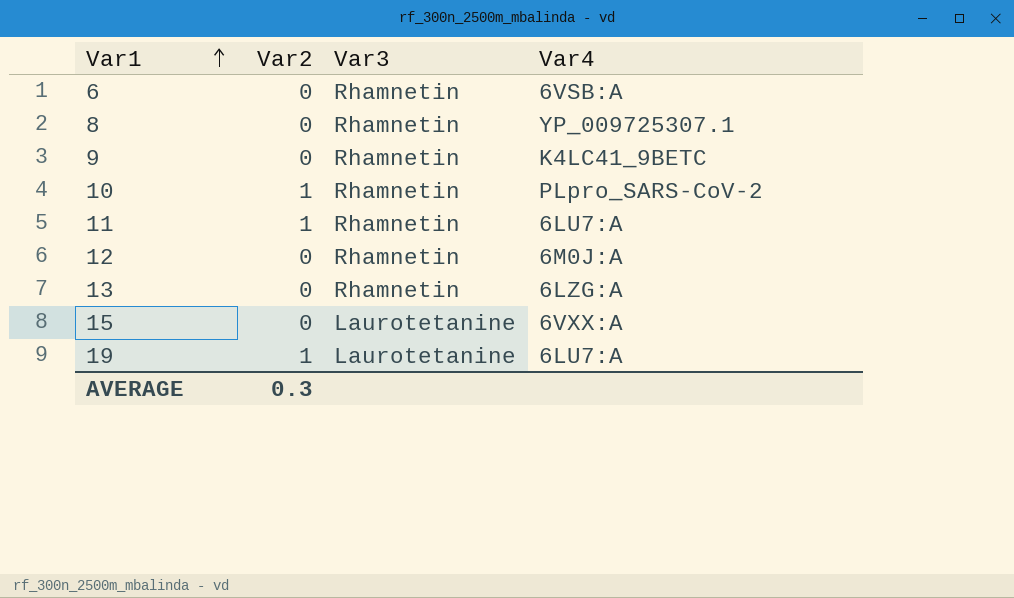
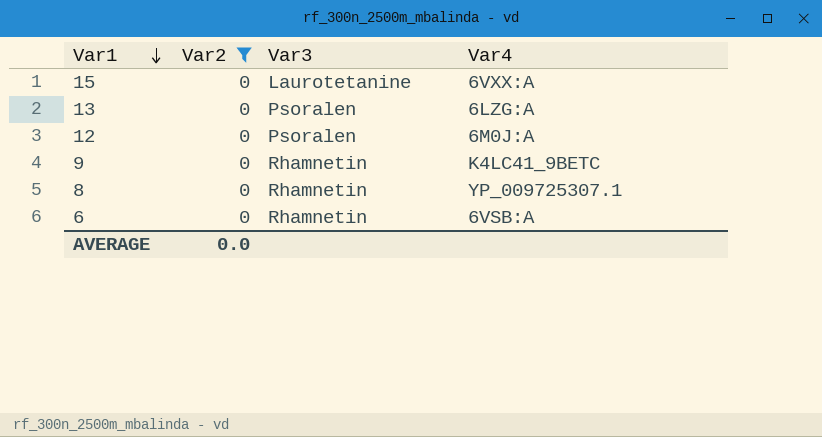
filter: none -> Var2 = 0
row order: Var1 ascending -> Var1 descending
13 | Var3: Rhamnetin -> Psoralen
12 | Var3: Rhamnetin -> Psoralen
AVERAGE | Var2: 0.3 -> 0.0

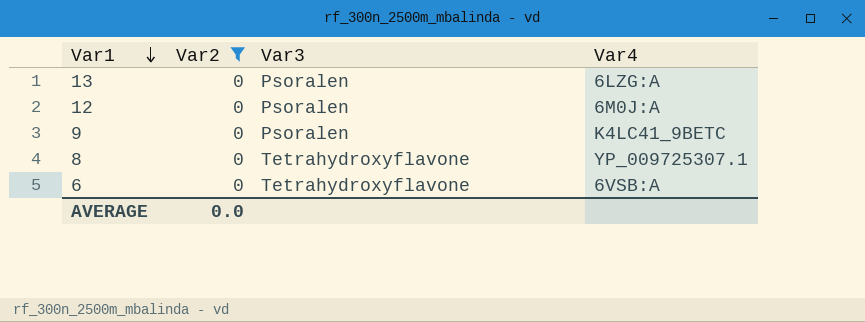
row 15: 0 | Laurotetanine | 6VXX:A -> none
9 | Var3: Rhamnetin -> Psoralen
8 | Var3: Rhamnetin -> Tetrahydroxyflavone
6 | Var3: Rhamnetin -> Tetrahydroxyflavone

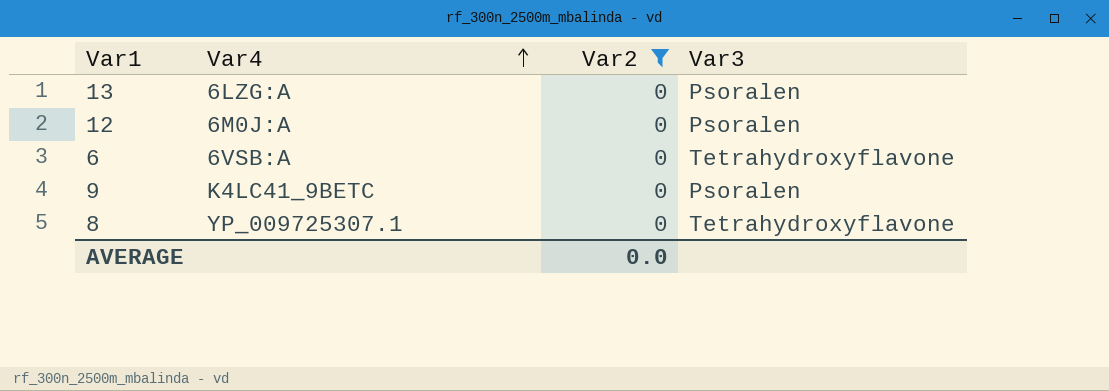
row order: Var1 descending -> Var4 ascending
column Var4 | position: 4 -> 2

